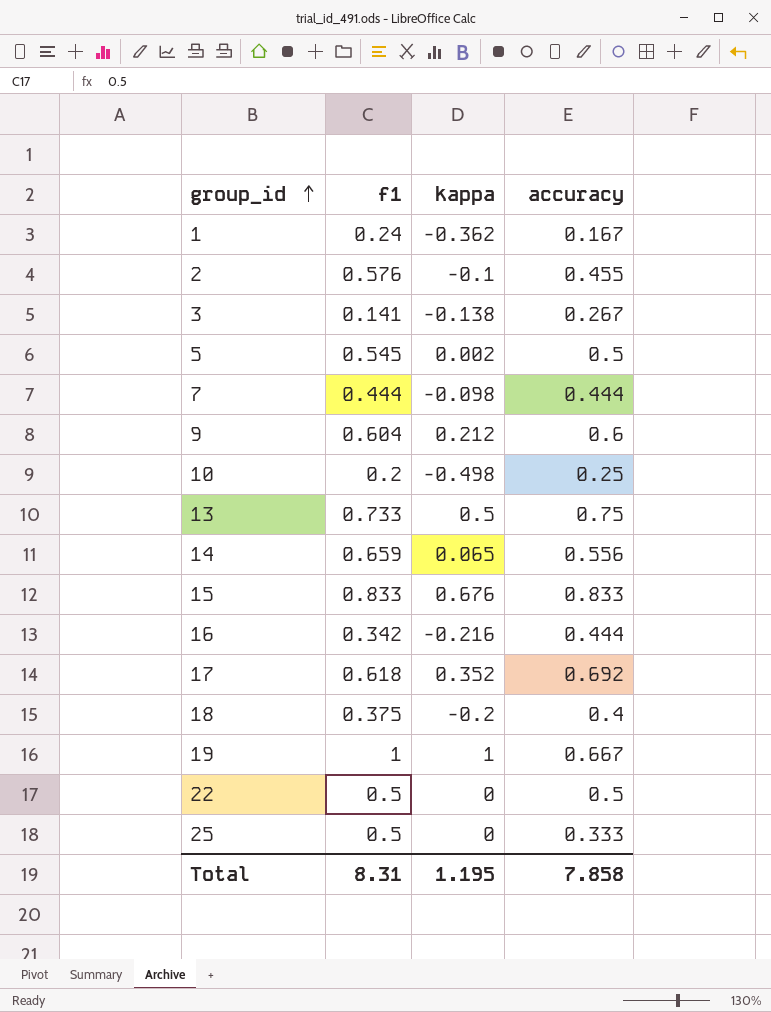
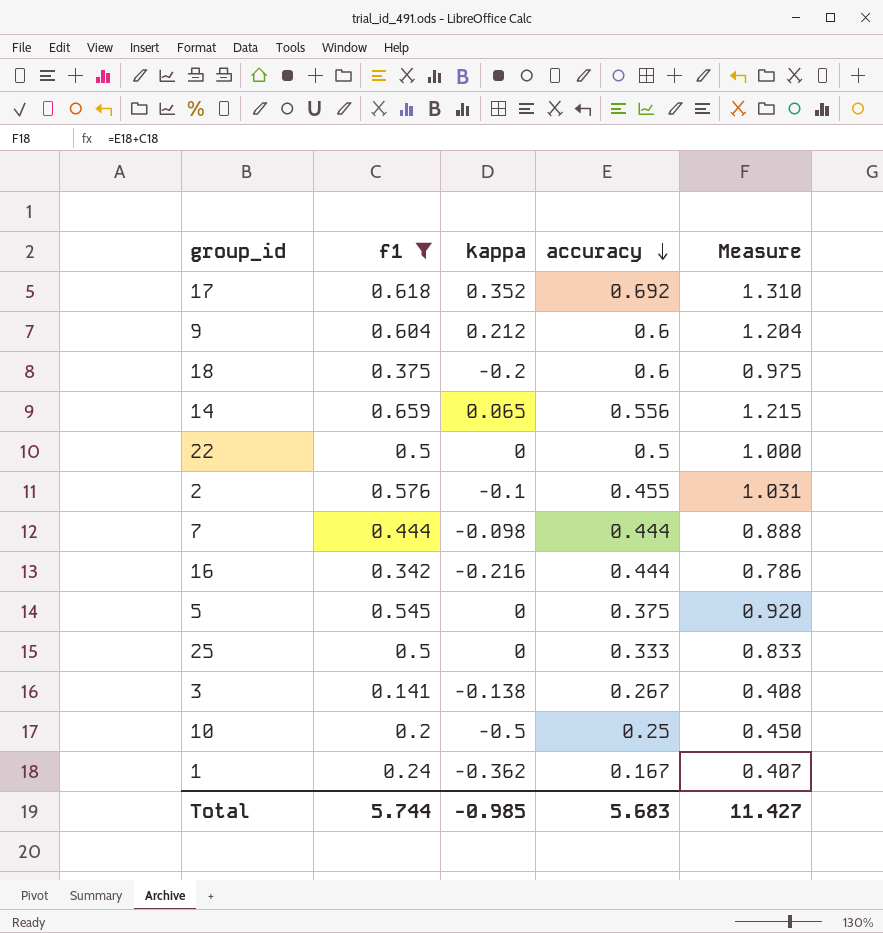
filter: none -> f1 <= 0.659
row order: group_id ascending -> accuracy descending
column Measure | formula: none -> [f1] + [accuracy]
18 | accuracy: 0.4 -> 0.6
5 | kappa: 0.002 -> 0
5 | accuracy: 0.5 -> 0.375
10 | kappa: -0.498 -> -0.5
Total | f1: 8.31 -> 5.744
Total | kappa: 1.195 -> -0.985
Total | accuracy: 7.858 -> 5.683

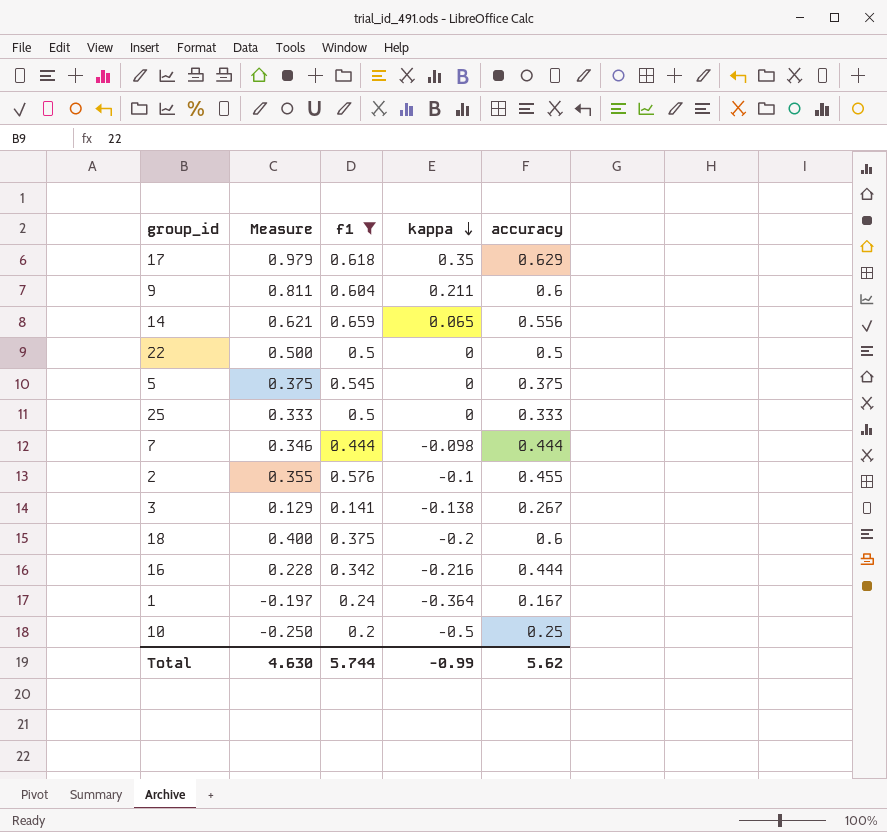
row order: accuracy descending -> kappa descending
column Measure | formula: [f1] + [accuracy] -> [kappa] + [accuracy]
column Measure | position: 5 -> 2
17 | kappa: 0.352 -> 0.35
17 | accuracy: 0.692 -> 0.629
9 | kappa: 0.212 -> 0.211
1 | kappa: -0.362 -> -0.364
Total | Measure: 11.427 -> 4.630
Total | kappa: -0.985 -> -0.99
Total | accuracy: 5.683 -> 5.62

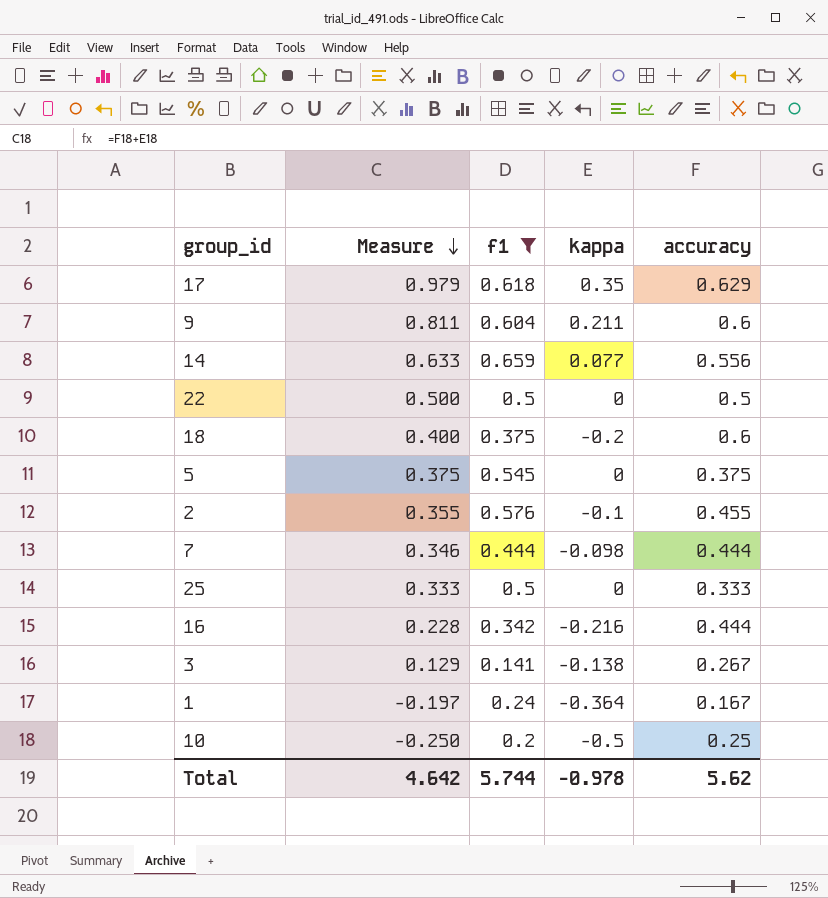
row order: kappa descending -> Measure descending
14 | Measure: 0.621 -> 0.633
14 | kappa: 0.065 -> 0.077
Total | Measure: 4.630 -> 4.642
Total | kappa: -0.99 -> -0.978

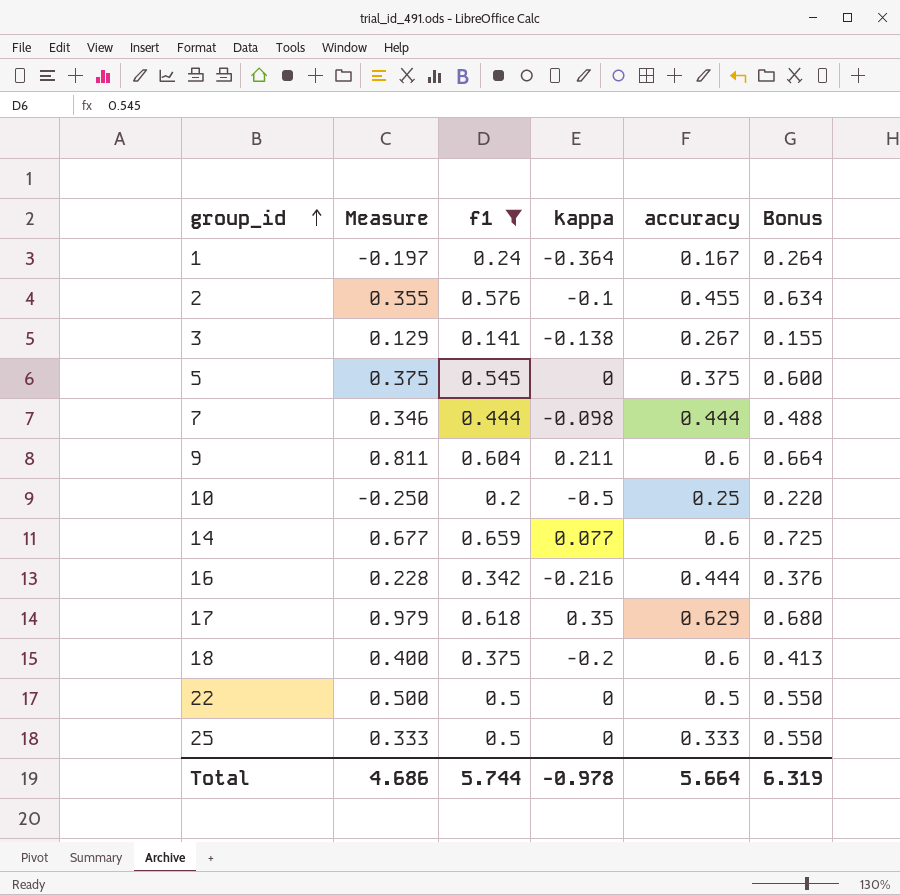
row order: Measure descending -> group_id ascending
column Bonus | formula: none -> [f1] * 1.1
14 | Measure: 0.633 -> 0.677
14 | accuracy: 0.556 -> 0.6
Total | Measure: 4.642 -> 4.686
Total | accuracy: 5.62 -> 5.664

